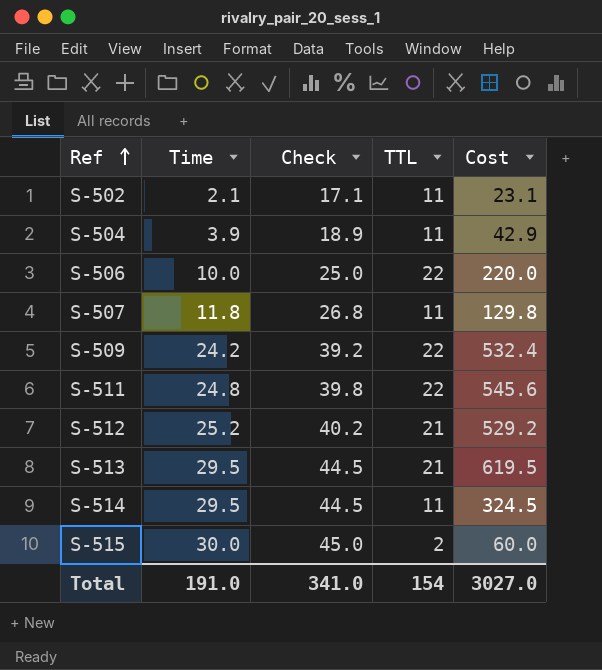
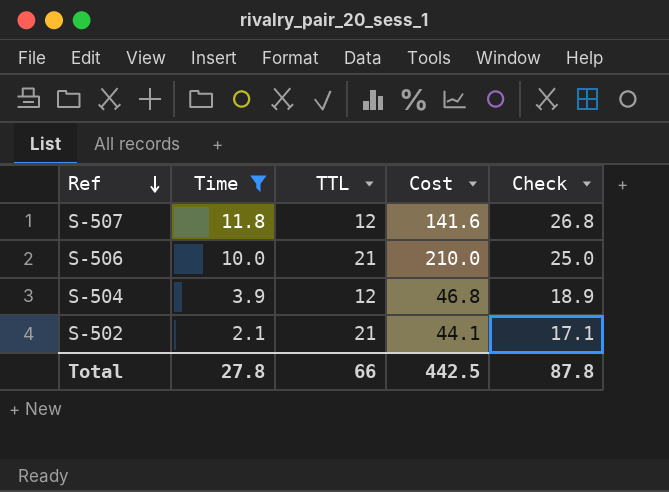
filter: none -> Time <= 11.8
row order: Ref ascending -> Ref descending
column Check | position: 3 -> 5
S-507 | TTL: 11 -> 12
S-507 | Cost: 129.8 -> 141.6
S-506 | TTL: 22 -> 21
S-506 | Cost: 220.0 -> 210.0
S-504 | TTL: 11 -> 12
S-504 | Cost: 42.9 -> 46.8
S-502 | TTL: 11 -> 21
S-502 | Cost: 23.1 -> 44.1
Total | Time: 191.0 -> 27.8
Total | TTL: 154 -> 66
Total | Cost: 3027.0 -> 442.5
Total | Check: 341.0 -> 87.8

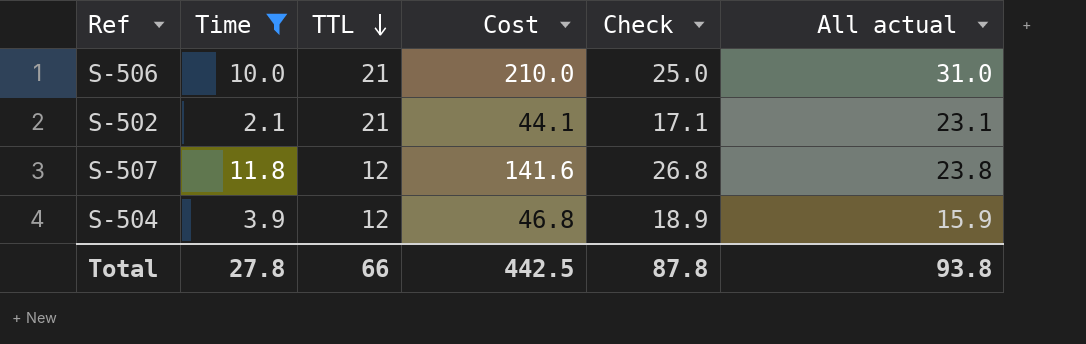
row order: Ref descending -> TTL descending
column All actual | formula: none -> [Time] + [TTL]

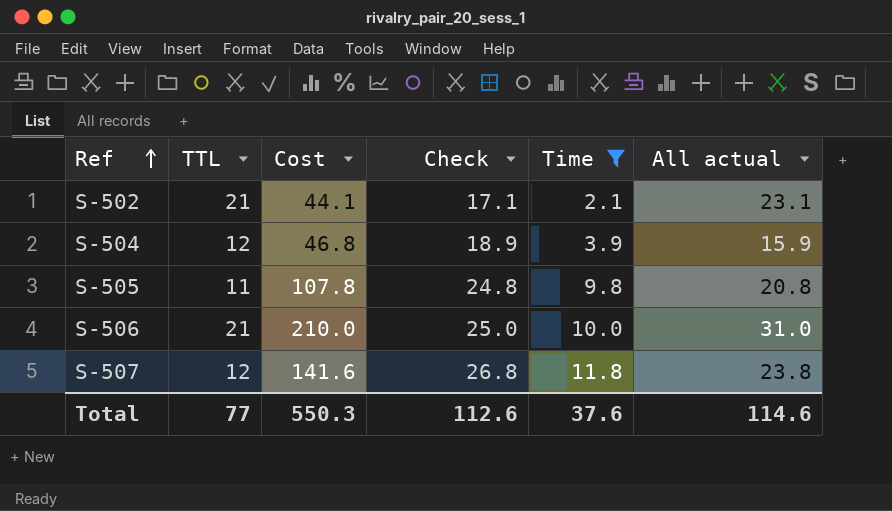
row order: TTL descending -> Ref ascending
column Time | position: 2 -> 5
row S-505: none -> 11 | 107.8 | 24.8 | 9.8 | 20.8
Total | TTL: 66 -> 77
Total | Cost: 442.5 -> 550.3
Total | Check: 87.8 -> 112.6
Total | Time: 27.8 -> 37.6
Total | All actual: 93.8 -> 114.6

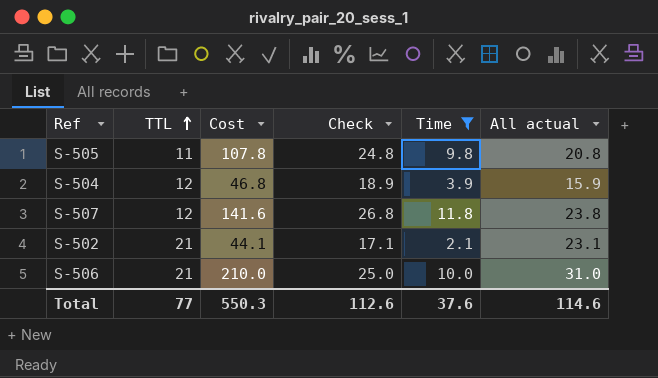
row order: Ref ascending -> TTL ascending

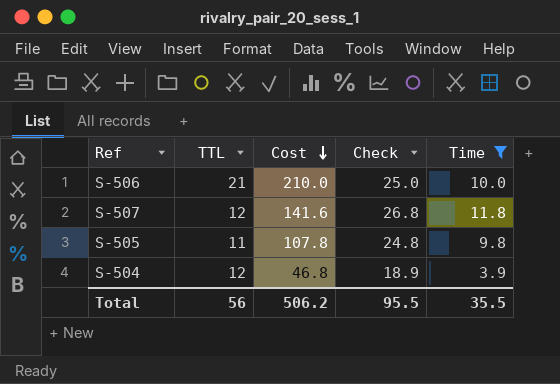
row order: TTL ascending -> Cost descending
column All actual | formula: [TTL] + [Time] -> none
row S-502: 21 | 44.1 | 17.1 | 2.1 | 23.1 -> none
Total | TTL: 77 -> 56
Total | Cost: 550.3 -> 506.2
Total | Check: 112.6 -> 95.5
Total | Time: 37.6 -> 35.5

